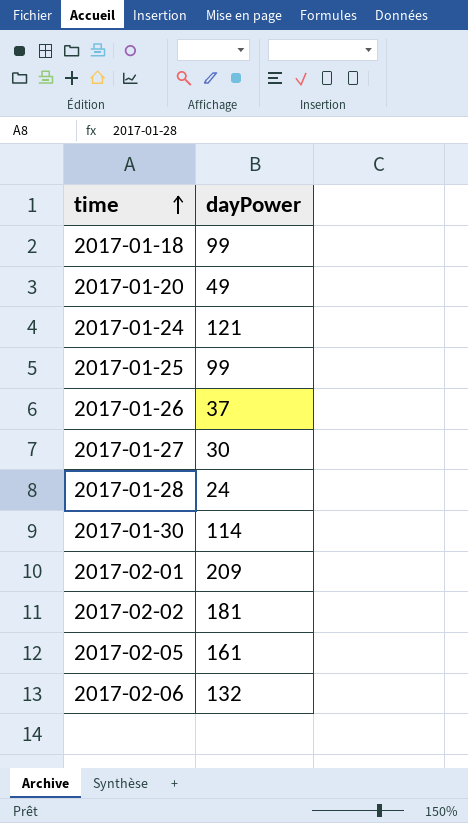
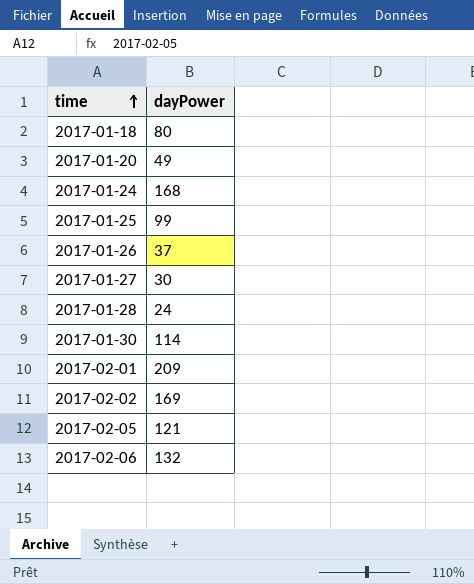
2017-01-18 | dayPower: 99 -> 80
2017-01-24 | dayPower: 121 -> 168
2017-02-02 | dayPower: 181 -> 169
2017-02-05 | dayPower: 161 -> 121

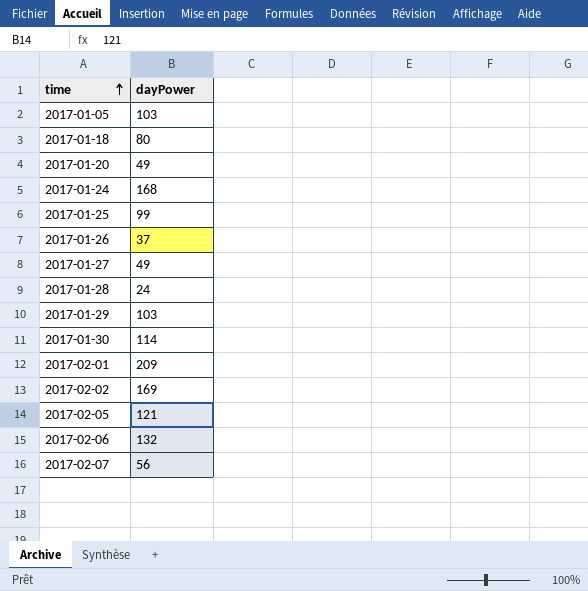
row 2017-01-05: none -> 103
2017-01-27 | dayPower: 30 -> 49
row 2017-01-29: none -> 103
row 2017-02-07: none -> 56

